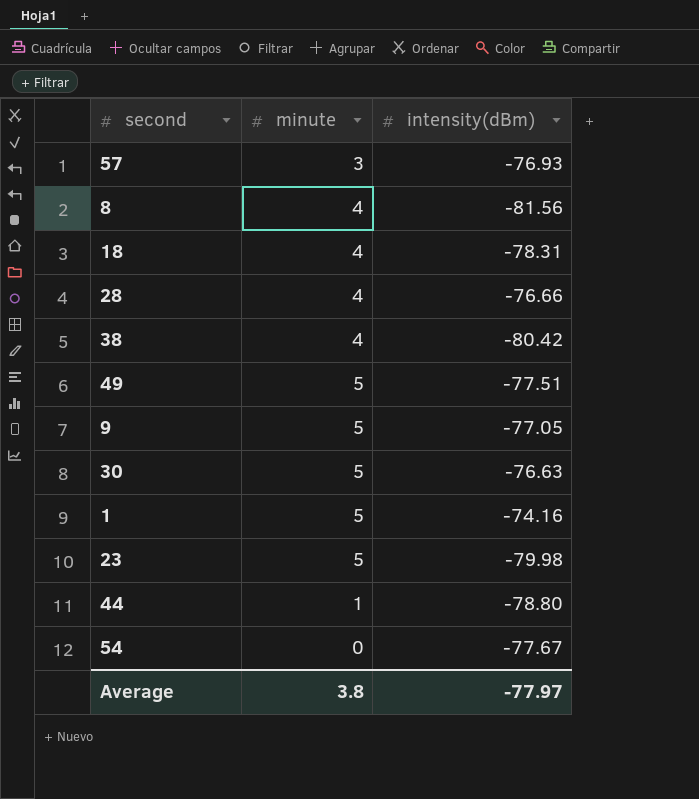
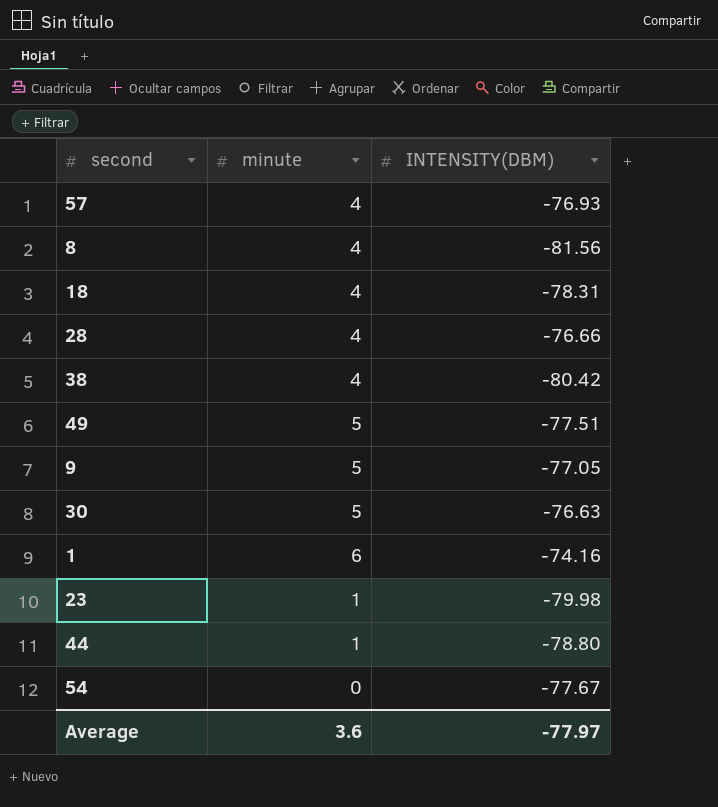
column name: intensity(dBm) -> INTENSITY(DBM)
57 | minute: 3 -> 4
1 | minute: 5 -> 6
23 | minute: 5 -> 1
Average | minute: 3.8 -> 3.6

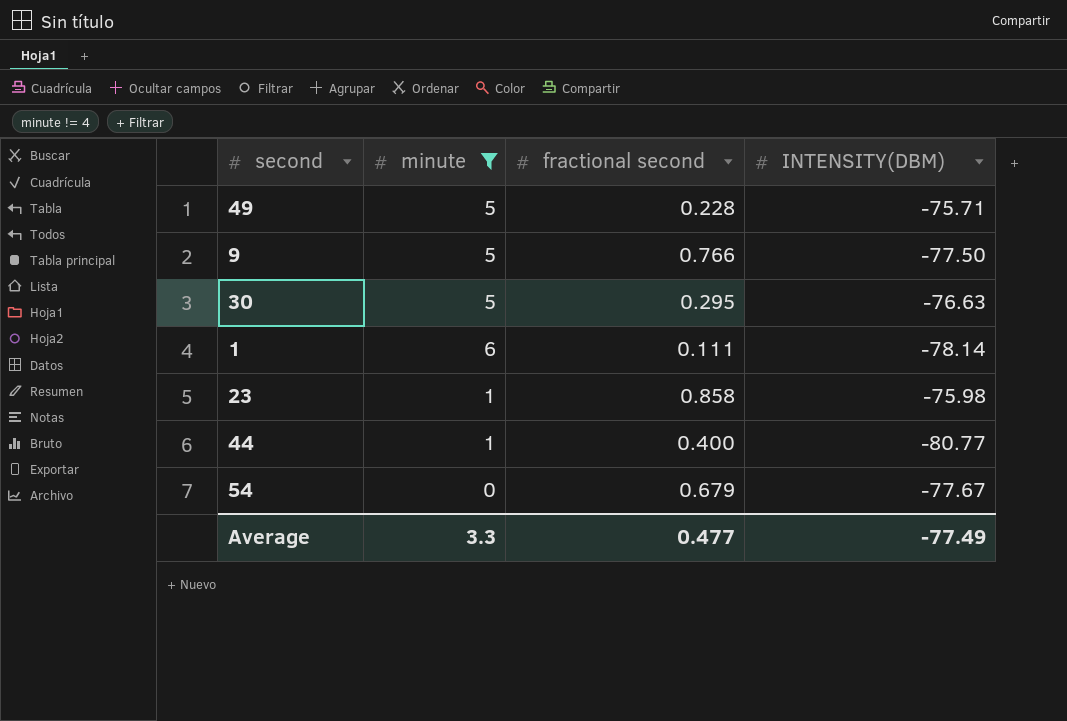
filter: none -> minute != 4
column fractional second | position: none -> 3
49 | INTENSITY(DBM): -77.51 -> -75.71
9 | INTENSITY(DBM): -77.05 -> -77.50
1 | INTENSITY(DBM): -74.16 -> -78.14
23 | INTENSITY(DBM): -79.98 -> -75.98
44 | INTENSITY(DBM): -78.80 -> -80.77
Average | minute: 3.6 -> 3.3
Average | INTENSITY(DBM): -77.97 -> -77.49

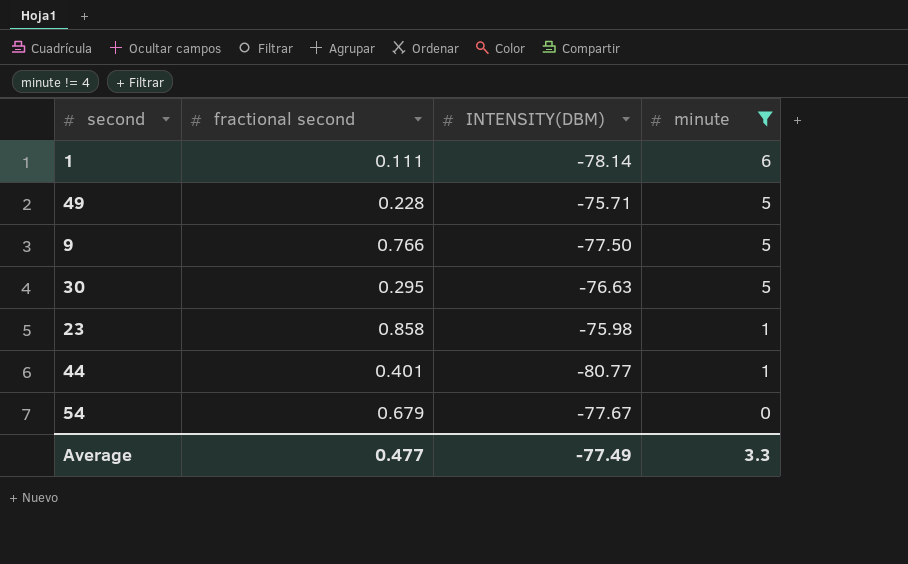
row order: none -> minute descending
column minute | position: 2 -> 4
44 | fractional second: 0.400 -> 0.401

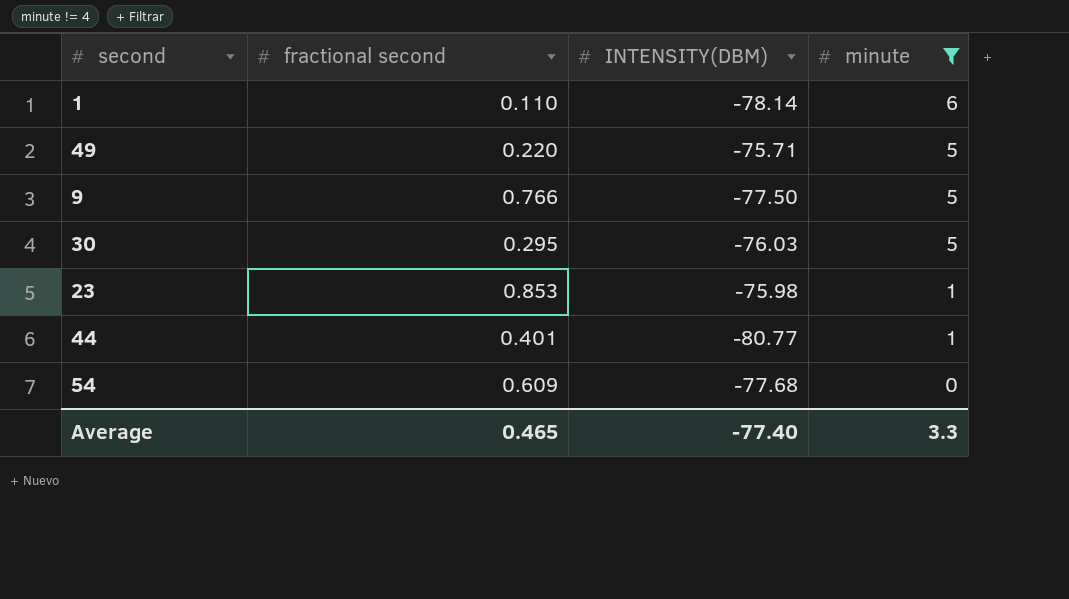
1 | fractional second: 0.111 -> 0.110
49 | fractional second: 0.228 -> 0.220
30 | INTENSITY(DBM): -76.63 -> -76.03
23 | fractional second: 0.858 -> 0.853
54 | fractional second: 0.679 -> 0.609
54 | INTENSITY(DBM): -77.67 -> -77.68
Average | fractional second: 0.477 -> 0.465
Average | INTENSITY(DBM): -77.49 -> -77.40

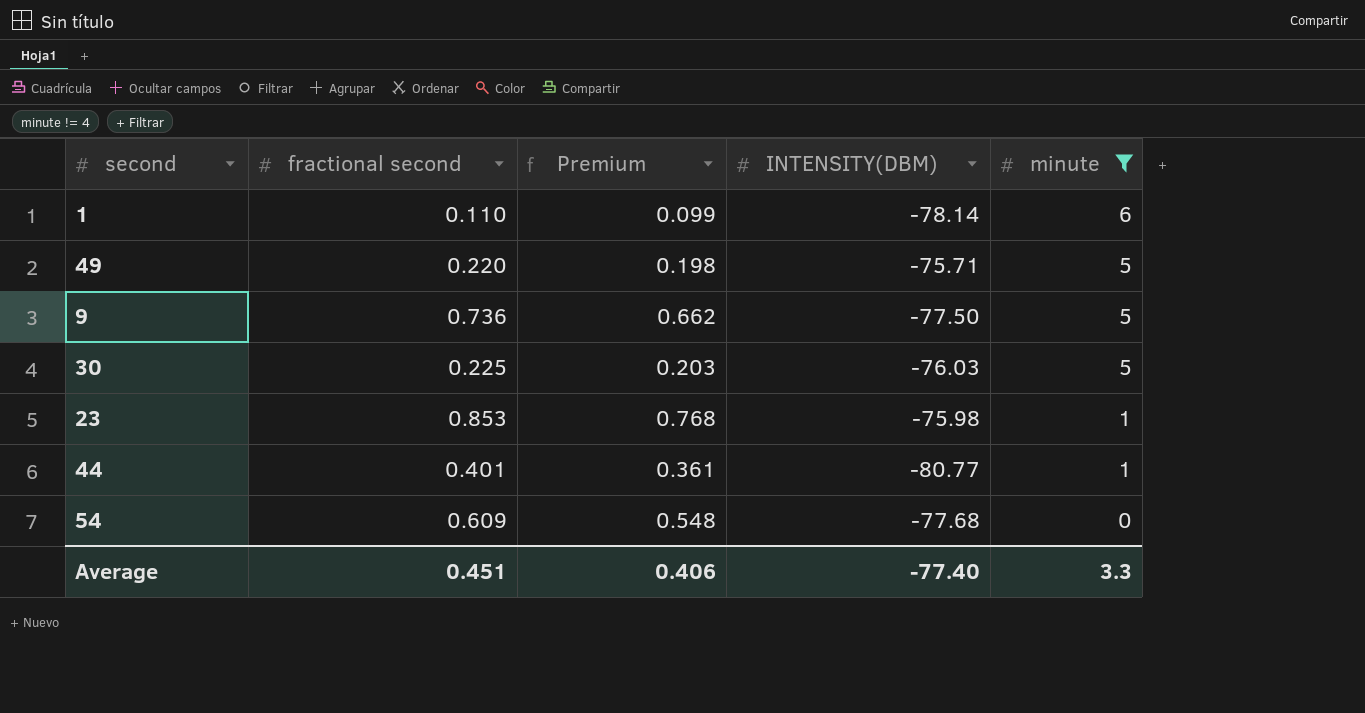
column Premium | formula: none -> [fractional second] * 0.9
9 | fractional second: 0.766 -> 0.736
30 | fractional second: 0.295 -> 0.225
Average | fractional second: 0.465 -> 0.451

